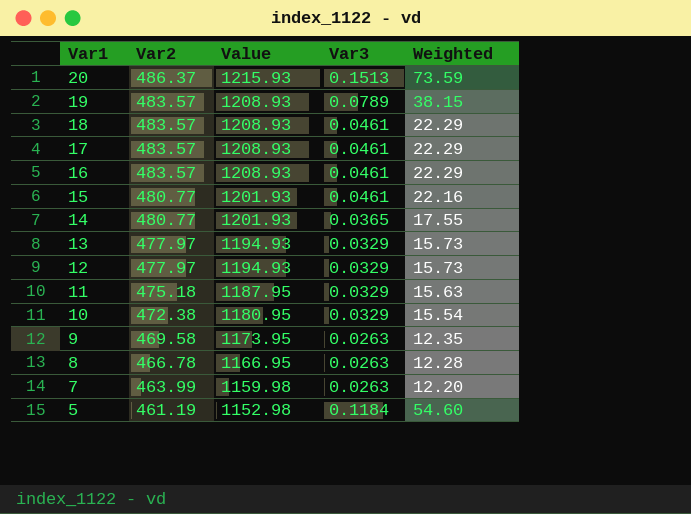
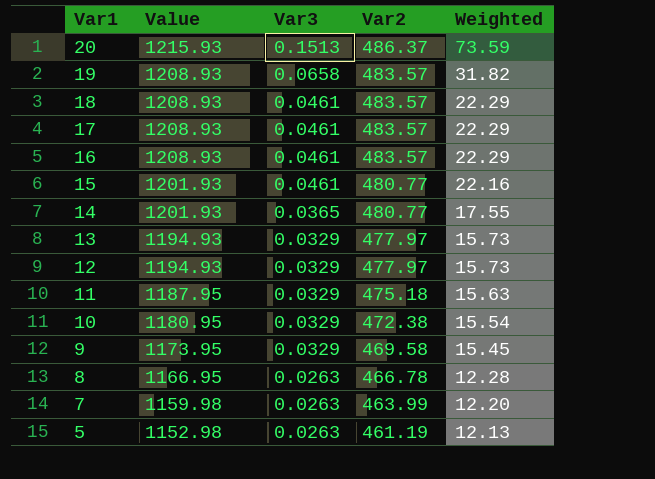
column Var2 | position: 2 -> 4
19 | Var3: 0.0789 -> 0.0658
19 | Weighted: 38.15 -> 31.82
9 | Var3: 0.0263 -> 0.0329
9 | Weighted: 12.35 -> 15.45
5 | Var3: 0.1184 -> 0.0263
5 | Weighted: 54.60 -> 12.13

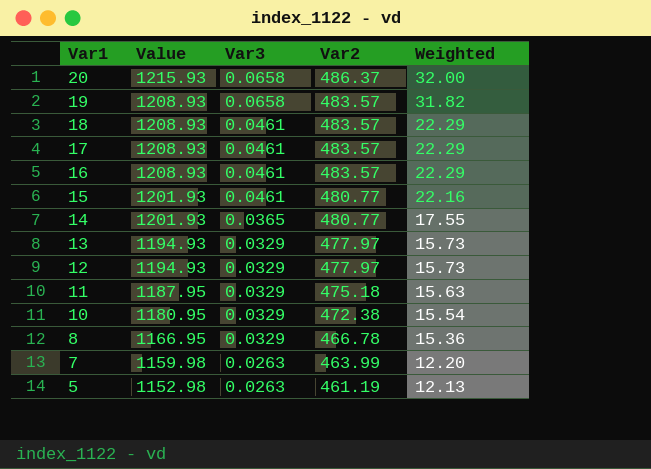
row 9: 1173.95 | 0.0329 | 469.58 | 15.45 -> none
20 | Var3: 0.1513 -> 0.0658
20 | Weighted: 73.59 -> 32.00
8 | Var3: 0.0263 -> 0.0329
8 | Weighted: 12.28 -> 15.36

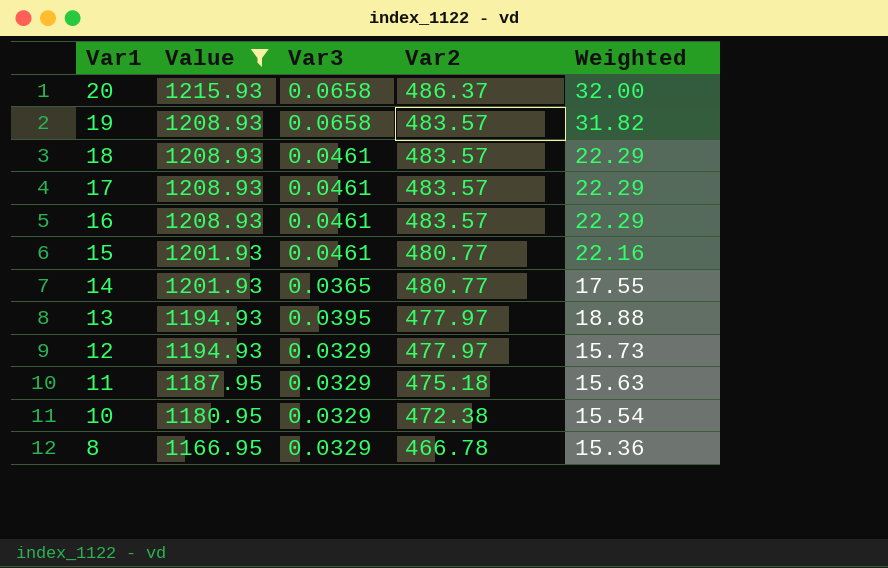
filter: none -> Value >= 1166.95
13 | Var3: 0.0329 -> 0.0395
13 | Weighted: 15.73 -> 18.88

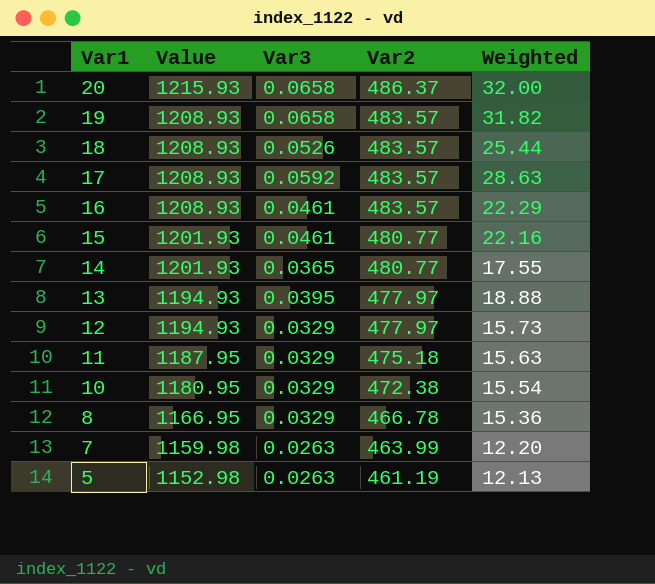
filter: Value >= 1166.95 -> none
18 | Var3: 0.0461 -> 0.0526
18 | Weighted: 22.29 -> 25.44
17 | Var3: 0.0461 -> 0.0592
17 | Weighted: 22.29 -> 28.63

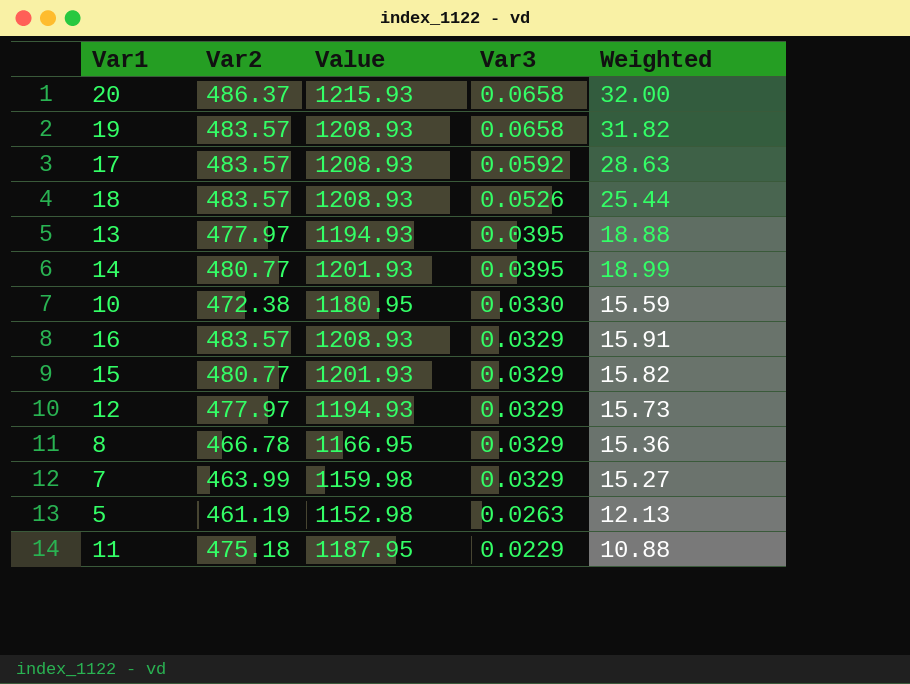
row order: Var1 descending -> Var3 descending
column Var2 | position: 4 -> 2
14 | Var3: 0.0365 -> 0.0395
14 | Weighted: 17.55 -> 18.99
10 | Var3: 0.0329 -> 0.0330
10 | Weighted: 15.54 -> 15.59
16 | Var3: 0.0461 -> 0.0329
16 | Weighted: 22.29 -> 15.91
15 | Var3: 0.0461 -> 0.0329
15 | Weighted: 22.16 -> 15.82
7 | Var3: 0.0263 -> 0.0329
7 | Weighted: 12.20 -> 15.27
11 | Var3: 0.0329 -> 0.0229
11 | Weighted: 15.63 -> 10.88

